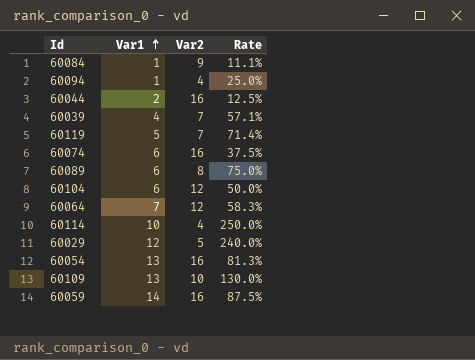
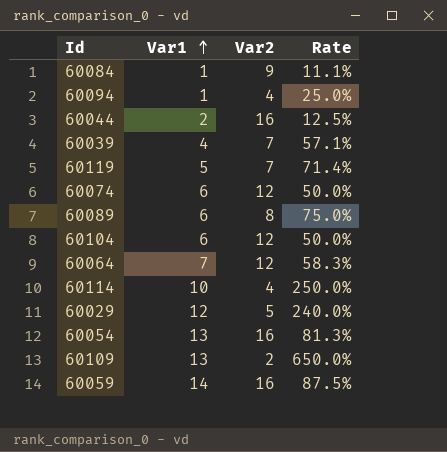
60074 | Var2: 16 -> 12
60074 | Rate: 37.5% -> 50.0%
60109 | Var2: 10 -> 2
60109 | Rate: 130.0% -> 650.0%

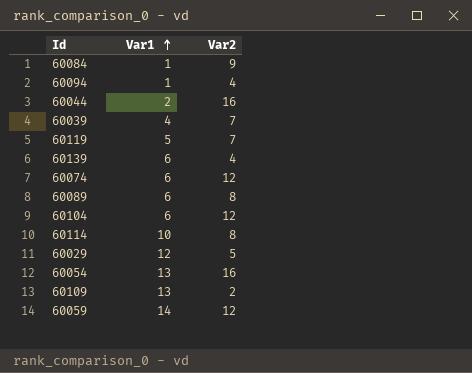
column Rate | formula: [Var1] / [Var2] -> none
row 60064: 7 | 12 | 58.3% -> none
row 60139: none -> 6 | 4
60114 | Var2: 4 -> 8
60059 | Var2: 16 -> 12

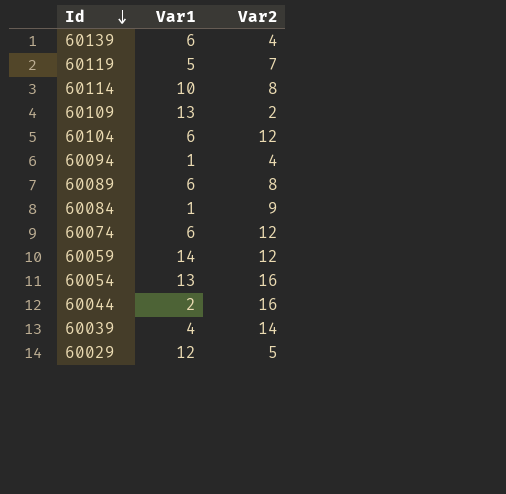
row order: Var1 ascending -> Id descending
60039 | Var2: 7 -> 14

